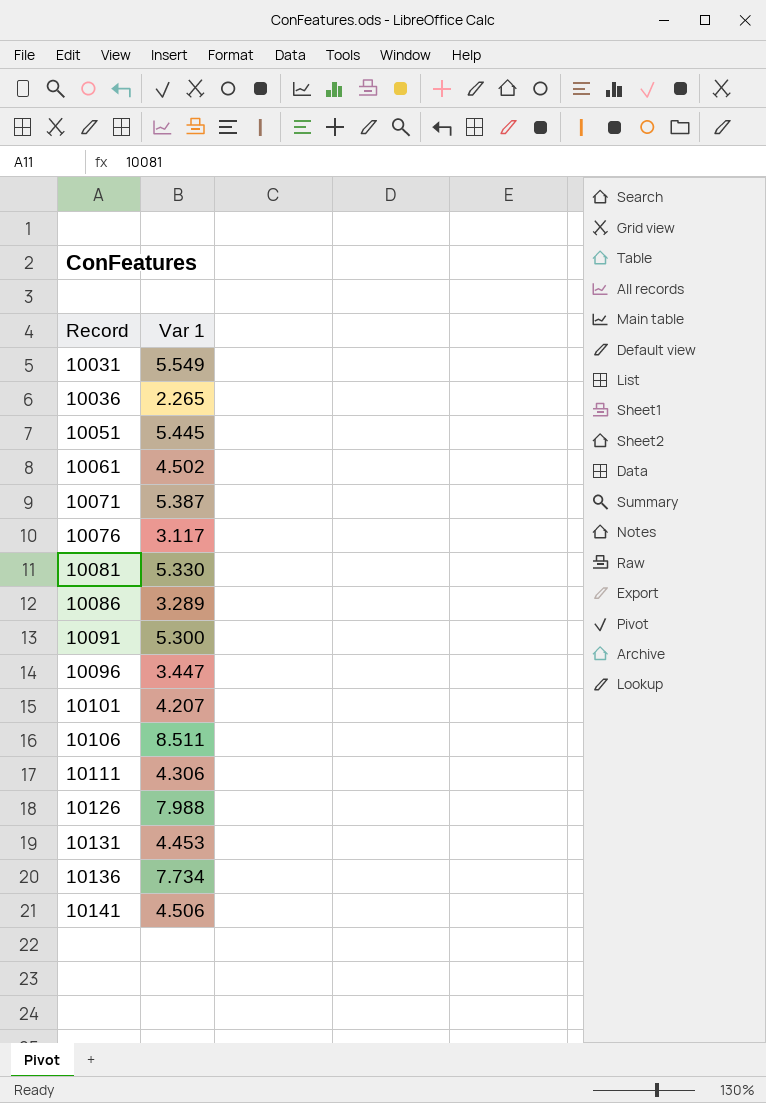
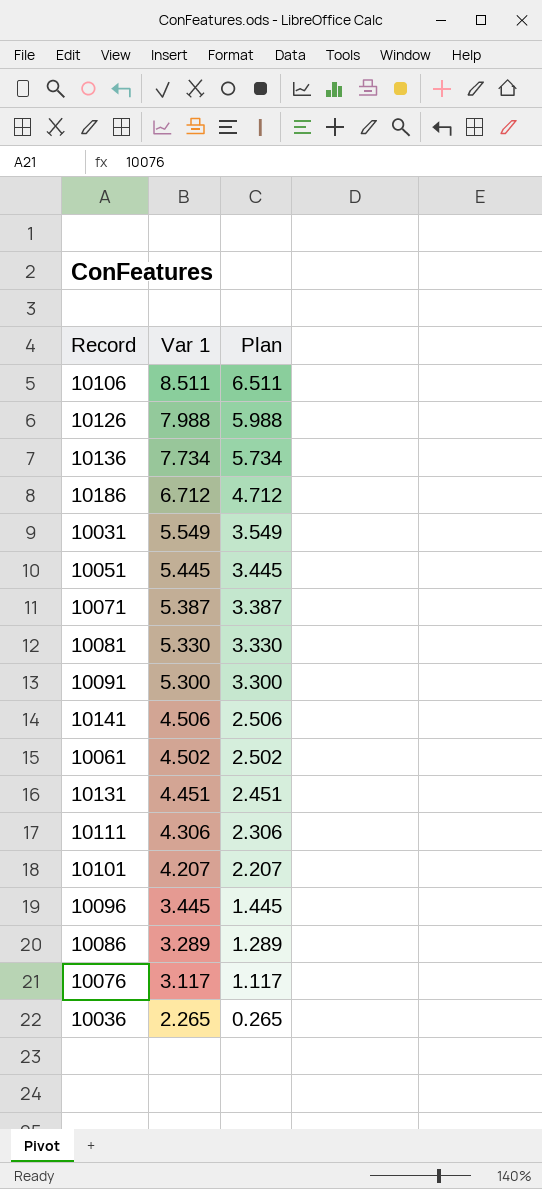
row order: Record ascending -> Var 1 descending
column Plan | formula: none -> [Var 1] - 2
row 10186: none -> 6.712 | 4.712
10131 | Var 1: 4.453 -> 4.451
10096 | Var 1: 3.447 -> 3.445

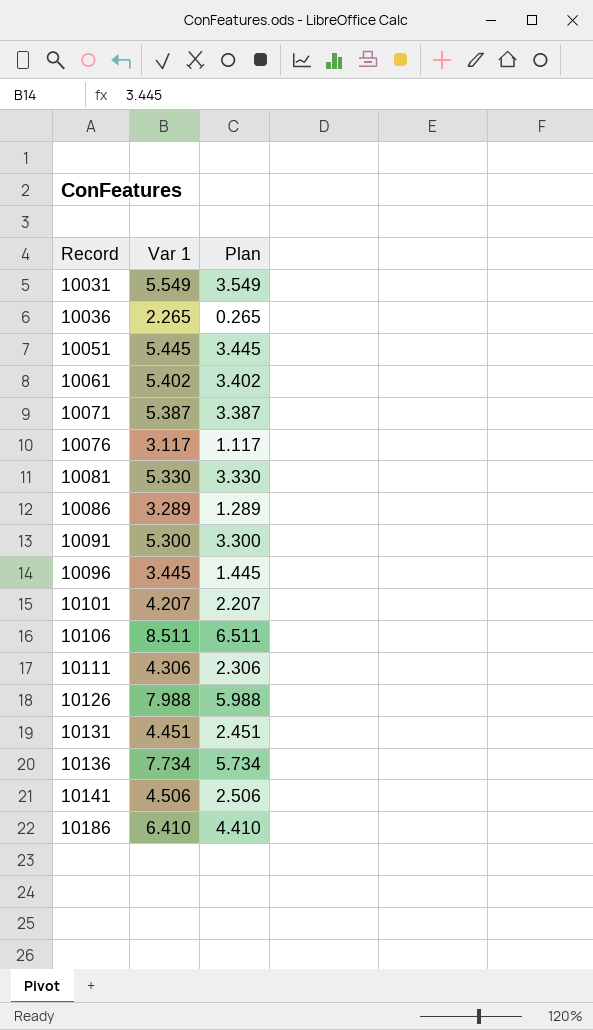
row order: Var 1 descending -> Record ascending
10061 | Var 1: 4.502 -> 5.402
10061 | Plan: 2.502 -> 3.402
10186 | Var 1: 6.712 -> 6.410
10186 | Plan: 4.712 -> 4.410

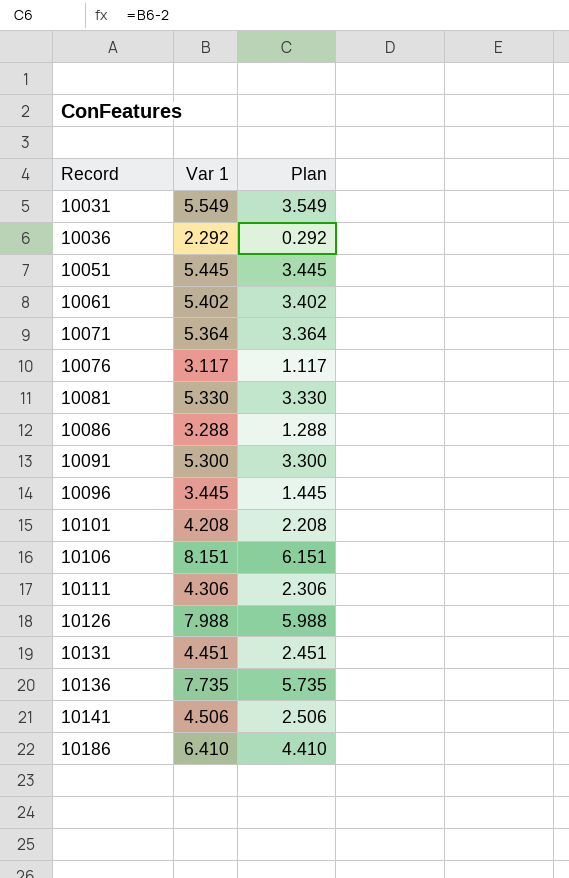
10036 | Var 1: 2.265 -> 2.292
10036 | Plan: 0.265 -> 0.292
10071 | Var 1: 5.387 -> 5.364
10071 | Plan: 3.387 -> 3.364
10086 | Var 1: 3.289 -> 3.288
10086 | Plan: 1.289 -> 1.288
10101 | Var 1: 4.207 -> 4.208
10101 | Plan: 2.207 -> 2.208
10106 | Var 1: 8.511 -> 8.151
10106 | Plan: 6.511 -> 6.151
10136 | Var 1: 7.734 -> 7.735
10136 | Plan: 5.734 -> 5.735

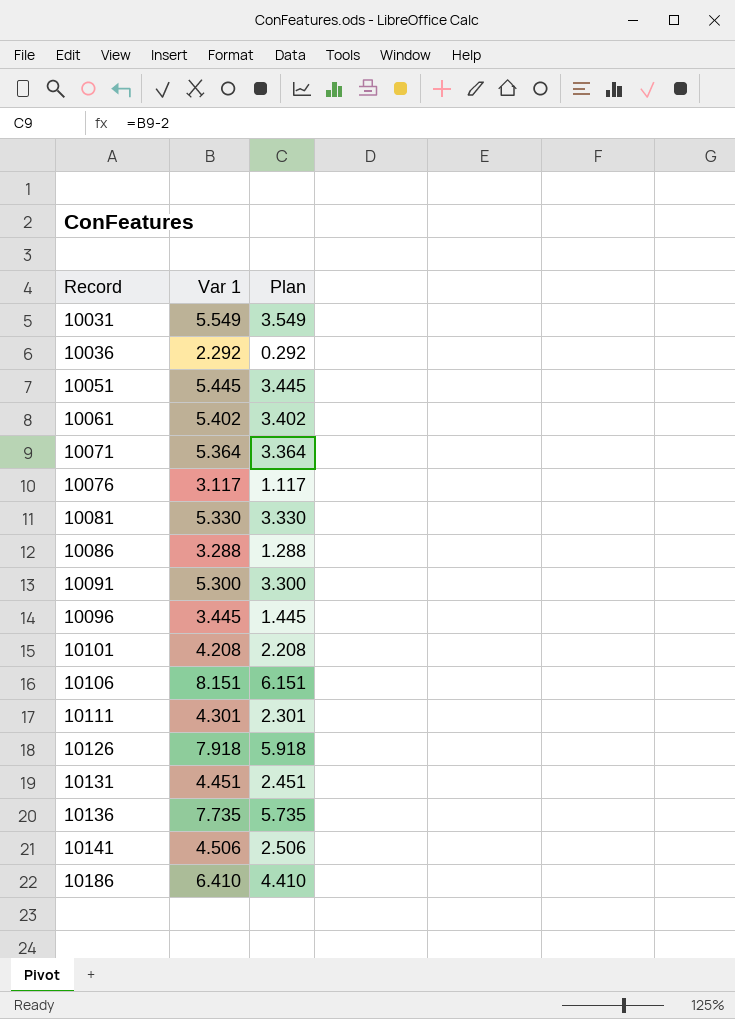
10111 | Var 1: 4.306 -> 4.301
10111 | Plan: 2.306 -> 2.301
10126 | Var 1: 7.988 -> 7.918
10126 | Plan: 5.988 -> 5.918

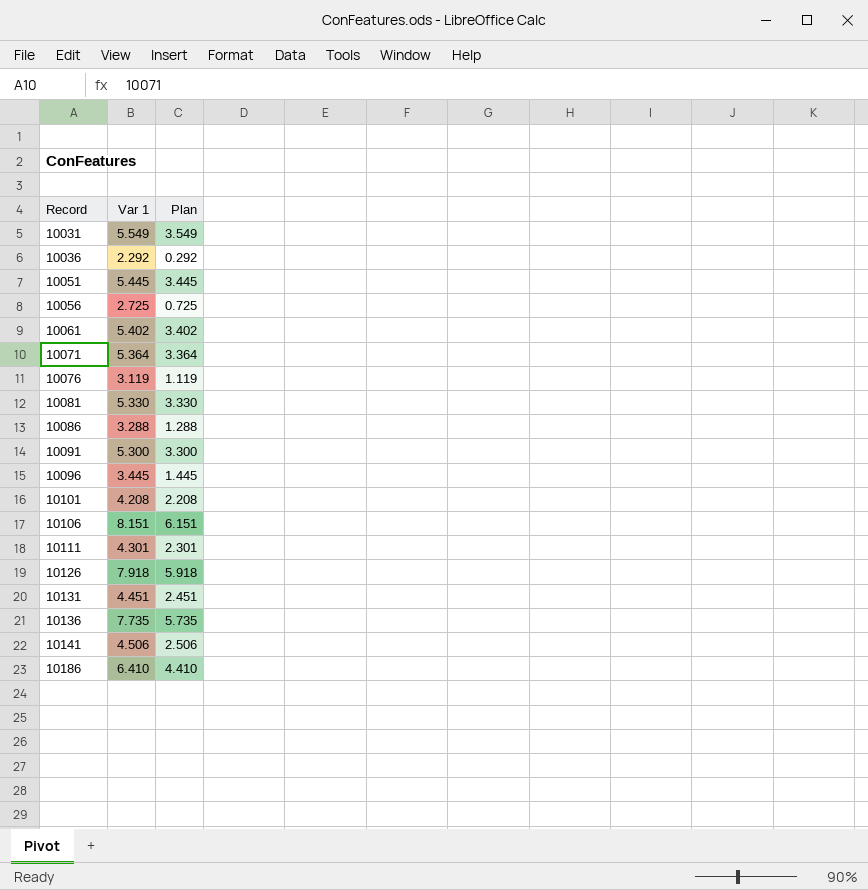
row 10056: none -> 2.725 | 0.725
10076 | Var 1: 3.117 -> 3.119
10076 | Plan: 1.117 -> 1.119

